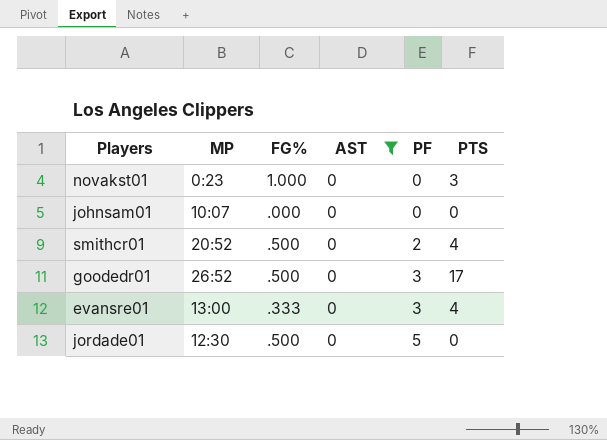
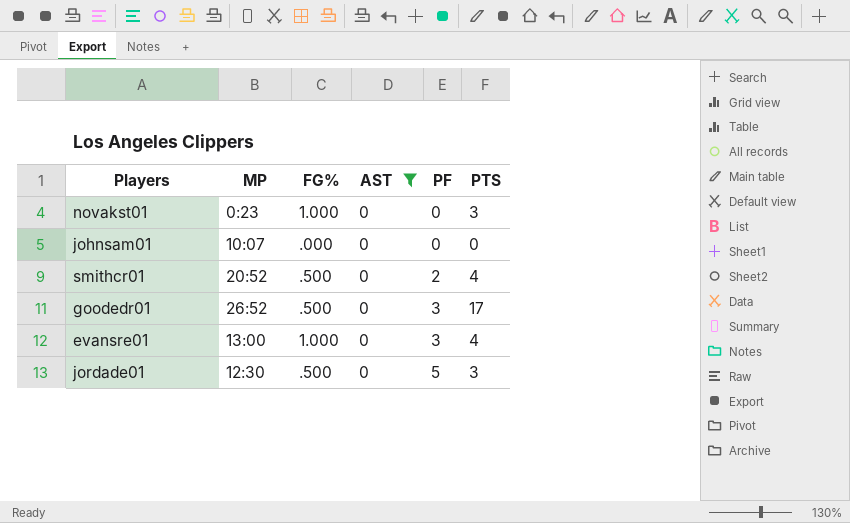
evansre01 | FG%: .333 -> 1.000
jordade01 | PTS: 0 -> 3

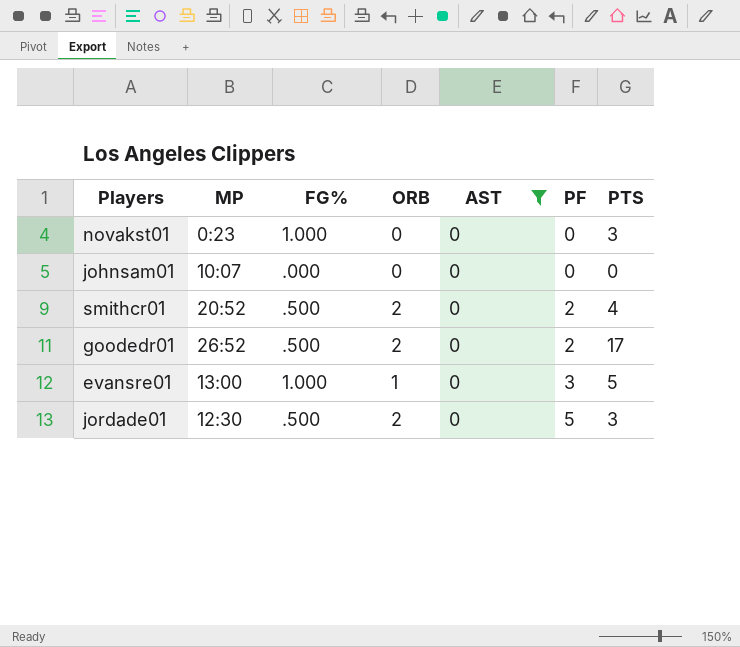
column ORB | position: none -> 4
goodedr01 | PF: 3 -> 2
evansre01 | PTS: 4 -> 5

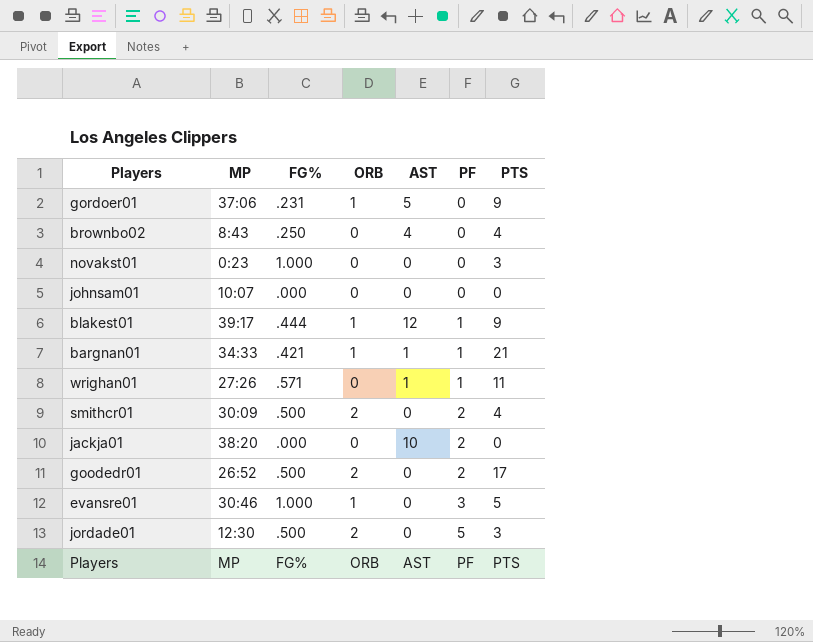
filter: AST = 0 -> none
smithcr01 | MP: 20:52 -> 30:09
evansre01 | MP: 13:00 -> 30:46

